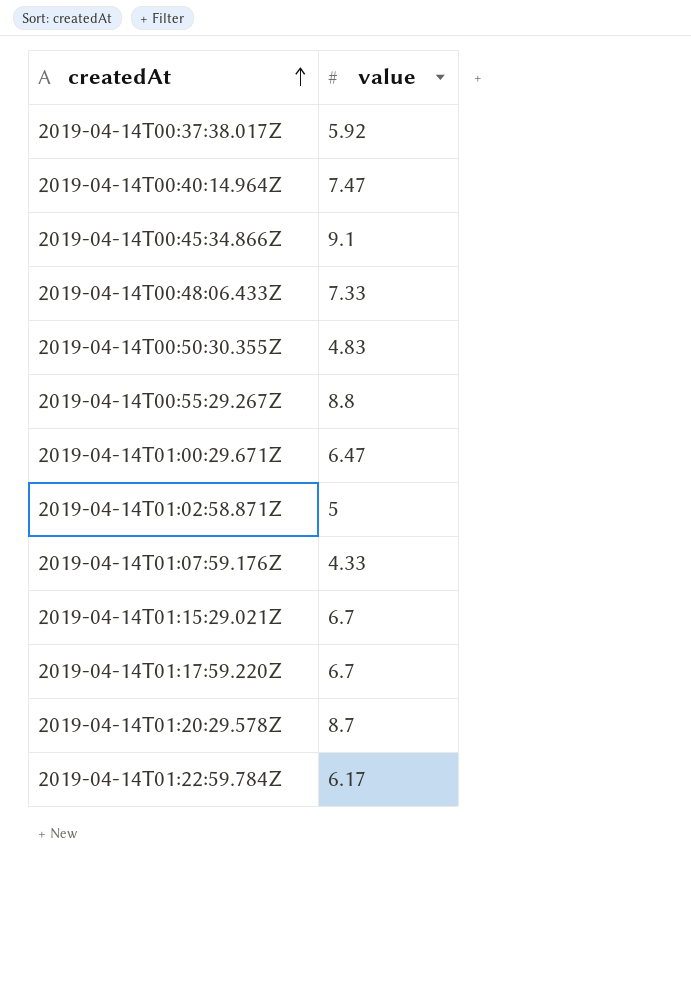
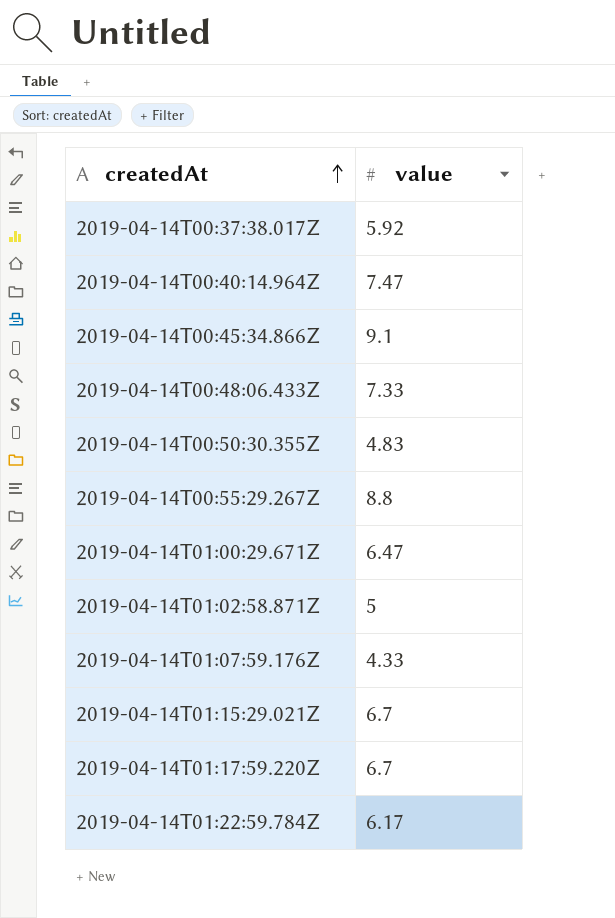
row 2019-04-14T01:20:29.578Z: 8.7 -> none

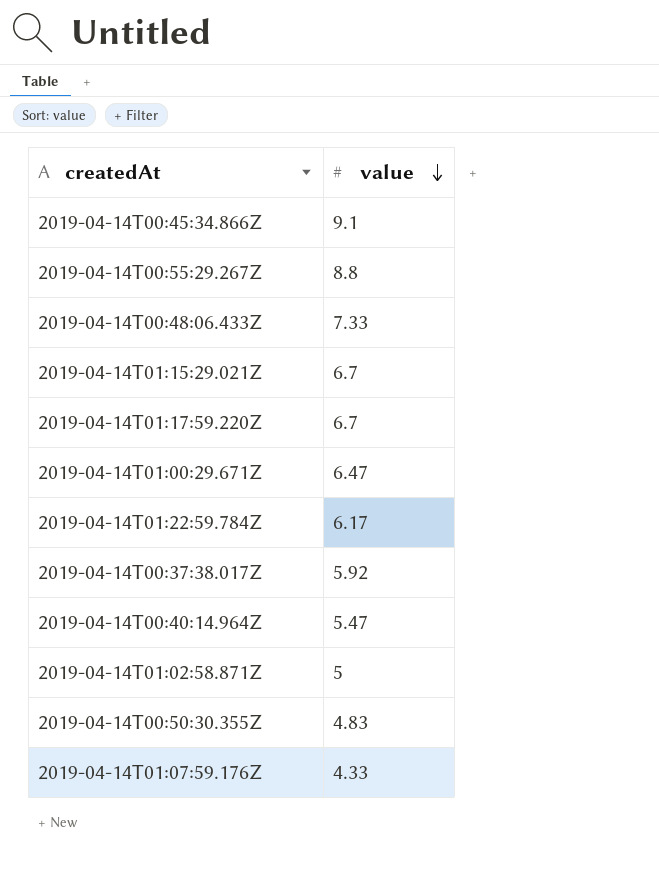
row order: createdAt ascending -> value descending
2019-04-14T00:40:14.964Z | value: 7.47 -> 5.47

